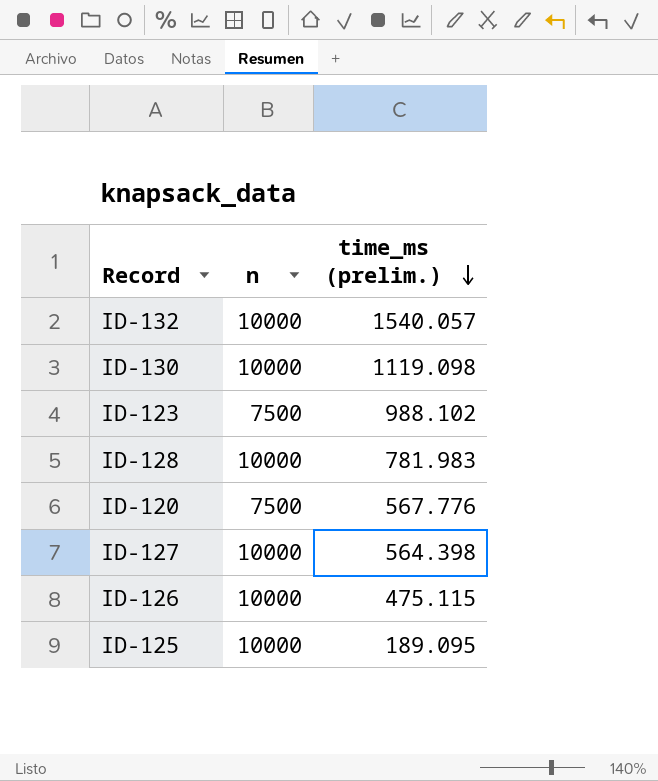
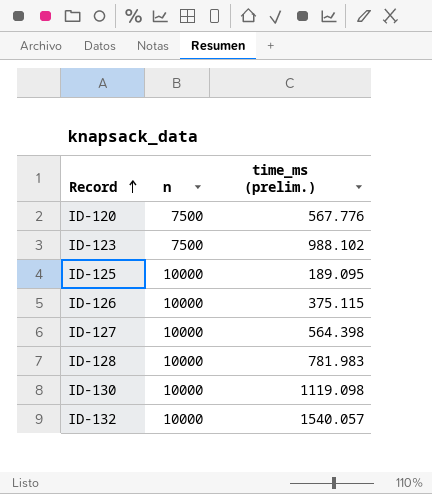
row order: time_ms (prelim.) descending -> Record ascending
ID-126 | time_ms (prelim.): 475.115 -> 375.115

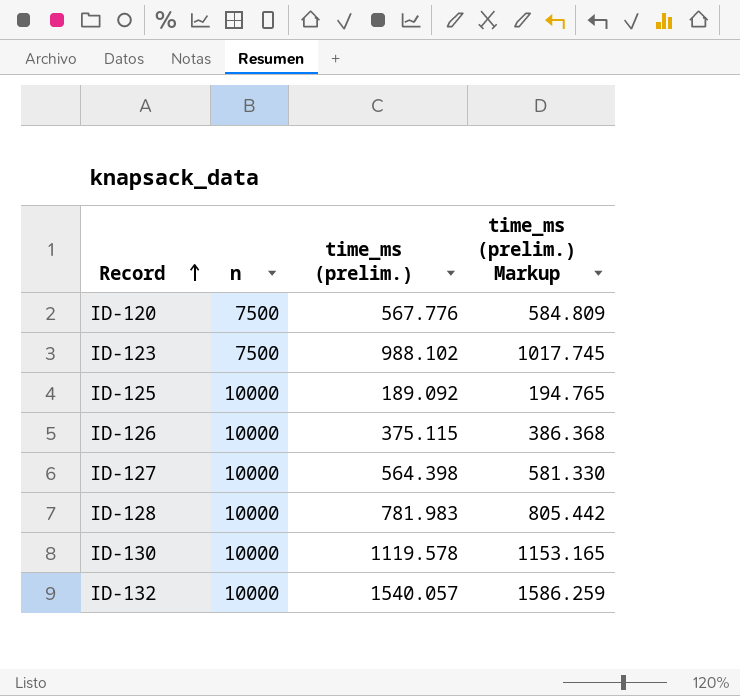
column time_ms (prelim.) Markup | formula: none -> [time_ms (prelim.)] * 1.03
ID-125 | time_ms (prelim.): 189.095 -> 189.092
ID-130 | time_ms (prelim.): 1119.098 -> 1119.578

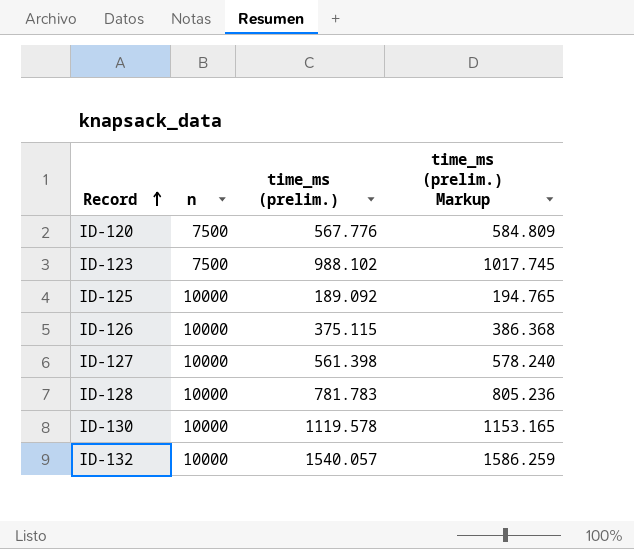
ID-127 | time_ms (prelim.): 564.398 -> 561.398
ID-127 | time_ms (prelim.) Markup: 581.330 -> 578.240
ID-128 | time_ms (prelim.): 781.983 -> 781.783
ID-128 | time_ms (prelim.) Markup: 805.442 -> 805.236

